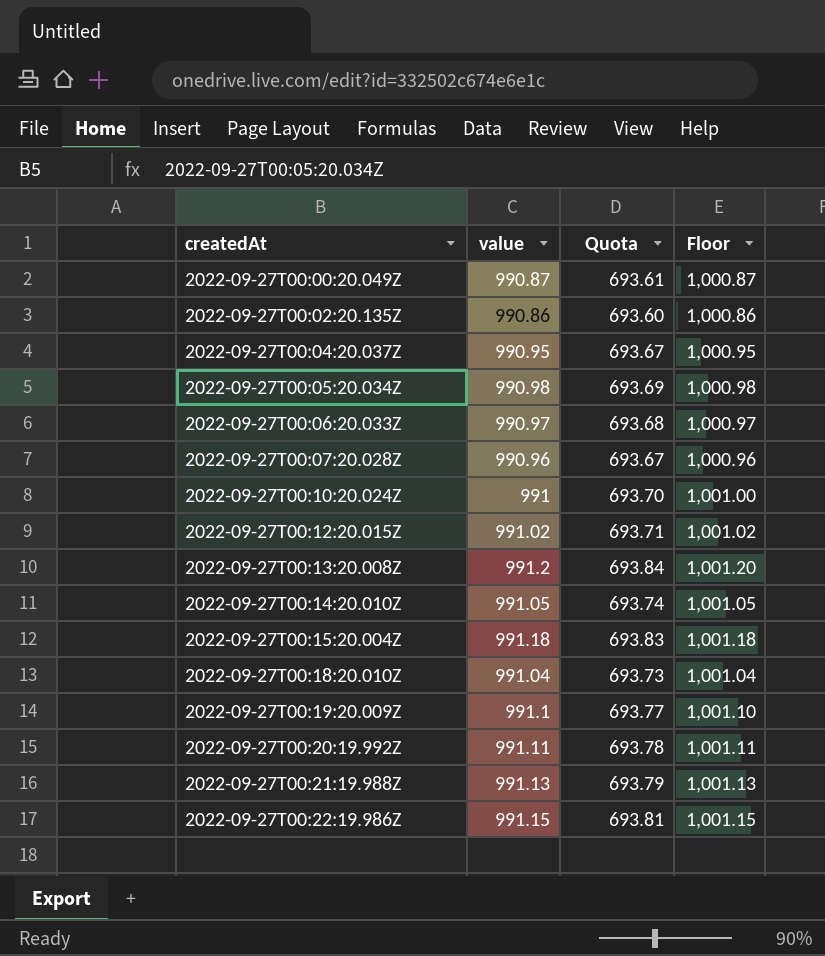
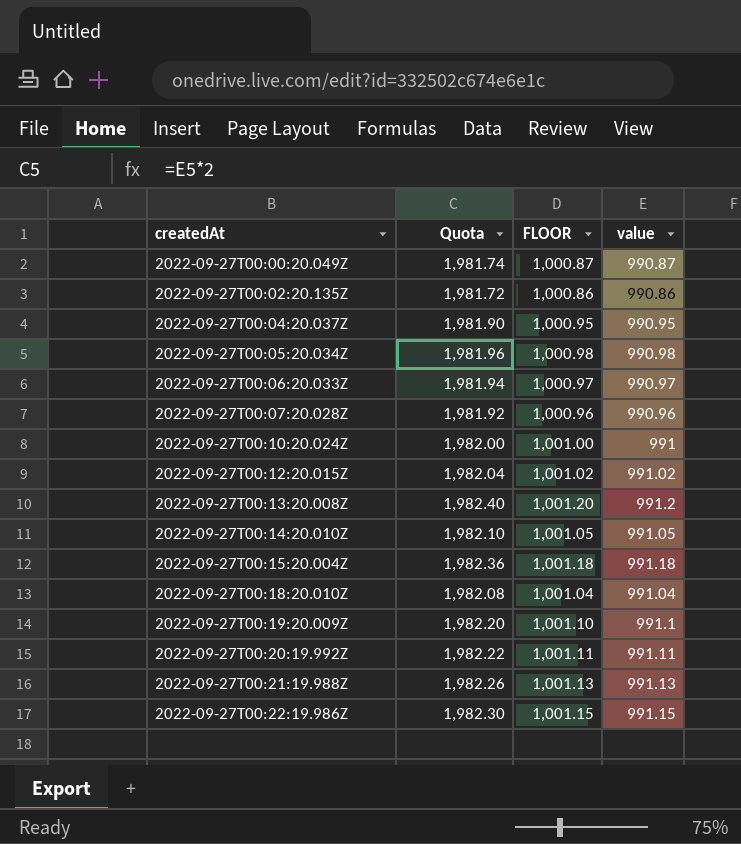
column Quota | formula: [value] * 0.7 -> [value] * 2
column name: Floor -> FLOOR
column value | position: 2 -> 4

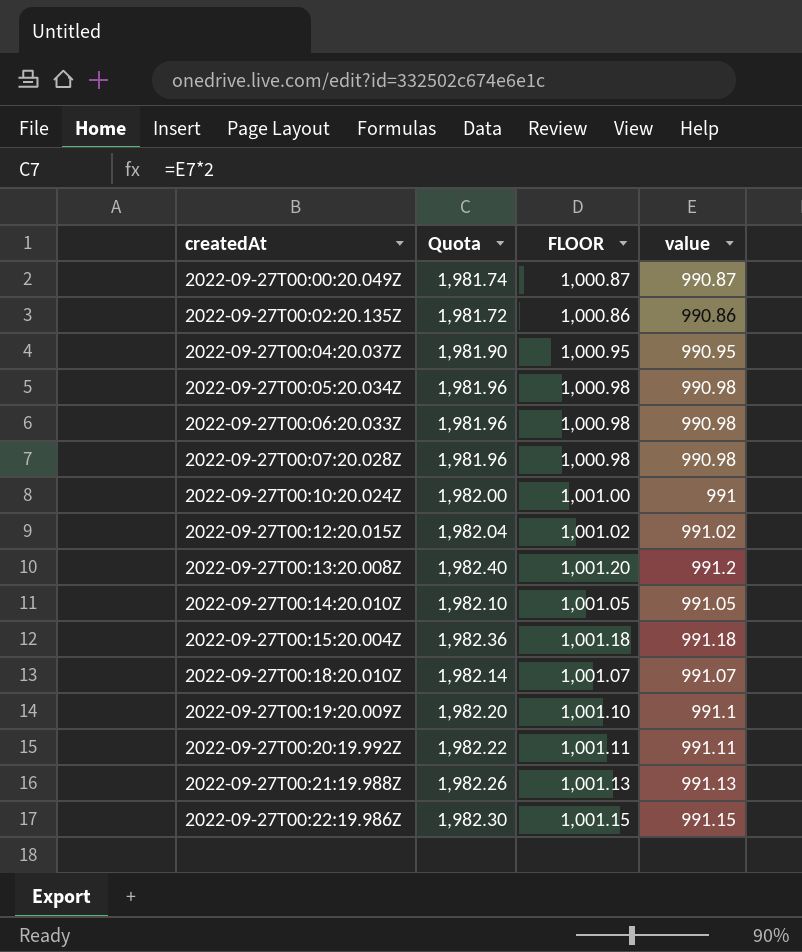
2022-09-27T00:06:20.033Z | Quota: 1,981.94 -> 1,981.96
2022-09-27T00:06:20.033Z | FLOOR: 1,000.97 -> 1,000.98
2022-09-27T00:06:20.033Z | value: 990.97 -> 990.98
2022-09-27T00:07:20.028Z | Quota: 1,981.92 -> 1,981.96
2022-09-27T00:07:20.028Z | FLOOR: 1,000.96 -> 1,000.98
2022-09-27T00:07:20.028Z | value: 990.96 -> 990.98
2022-09-27T00:18:20.010Z | Quota: 1,982.08 -> 1,982.14
2022-09-27T00:18:20.010Z | FLOOR: 1,001.04 -> 1,001.07
2022-09-27T00:18:20.010Z | value: 991.04 -> 991.07

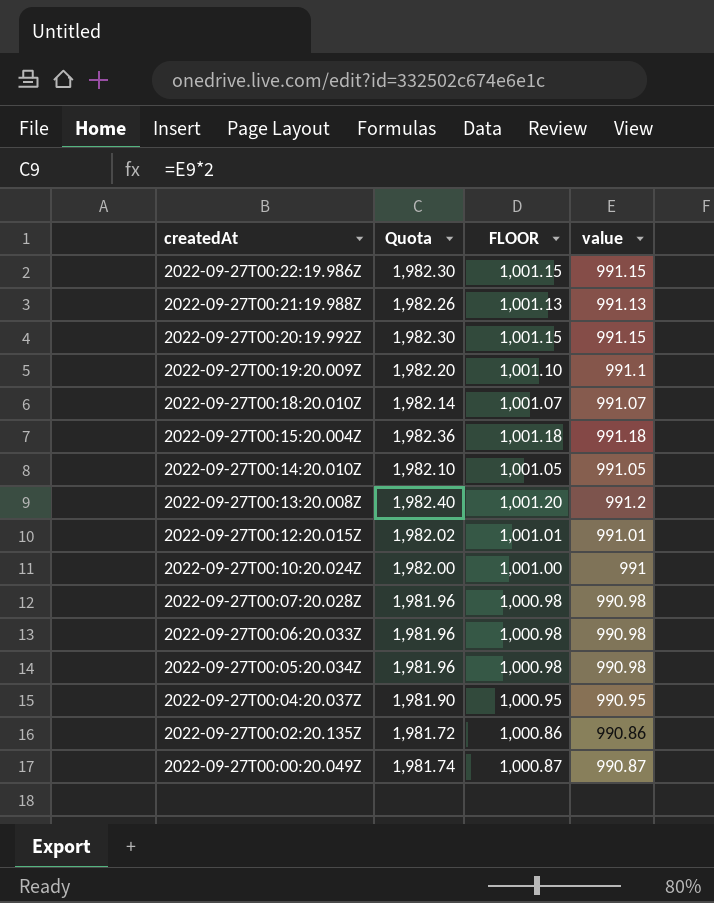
row order: createdAt ascending -> createdAt descending
2022-09-27T00:20:19.992Z | Quota: 1,982.22 -> 1,982.30
2022-09-27T00:20:19.992Z | FLOOR: 1,001.11 -> 1,001.15
2022-09-27T00:20:19.992Z | value: 991.11 -> 991.15
2022-09-27T00:12:20.015Z | Quota: 1,982.04 -> 1,982.02
2022-09-27T00:12:20.015Z | FLOOR: 1,001.02 -> 1,001.01
2022-09-27T00:12:20.015Z | value: 991.02 -> 991.01

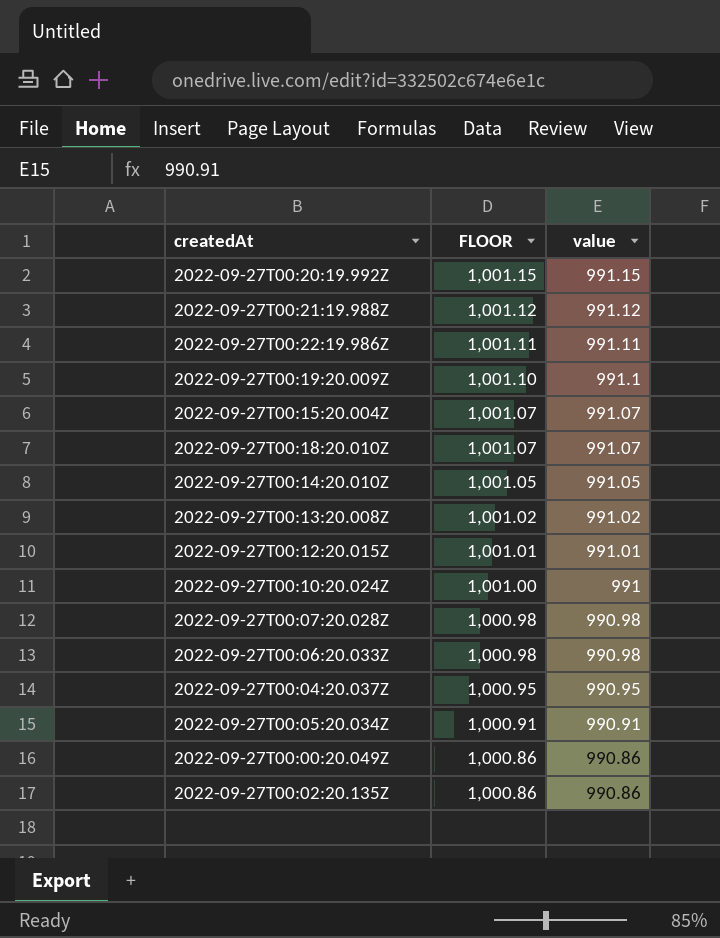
row order: createdAt descending -> FLOOR descending
column Quota | formula: [value] * 2 -> none
2022-09-27T00:21:19.988Z | FLOOR: 1,001.13 -> 1,001.12
2022-09-27T00:21:19.988Z | value: 991.13 -> 991.12
2022-09-27T00:22:19.986Z | FLOOR: 1,001.15 -> 1,001.11
2022-09-27T00:22:19.986Z | value: 991.15 -> 991.11
2022-09-27T00:15:20.004Z | FLOOR: 1,001.18 -> 1,001.07
2022-09-27T00:15:20.004Z | value: 991.18 -> 991.07
2022-09-27T00:13:20.008Z | FLOOR: 1,001.20 -> 1,001.02
2022-09-27T00:13:20.008Z | value: 991.2 -> 991.02
2022-09-27T00:05:20.034Z | FLOOR: 1,000.98 -> 1,000.91
2022-09-27T00:05:20.034Z | value: 990.98 -> 990.91
2022-09-27T00:00:20.049Z | FLOOR: 1,000.87 -> 1,000.86
2022-09-27T00:00:20.049Z | value: 990.87 -> 990.86

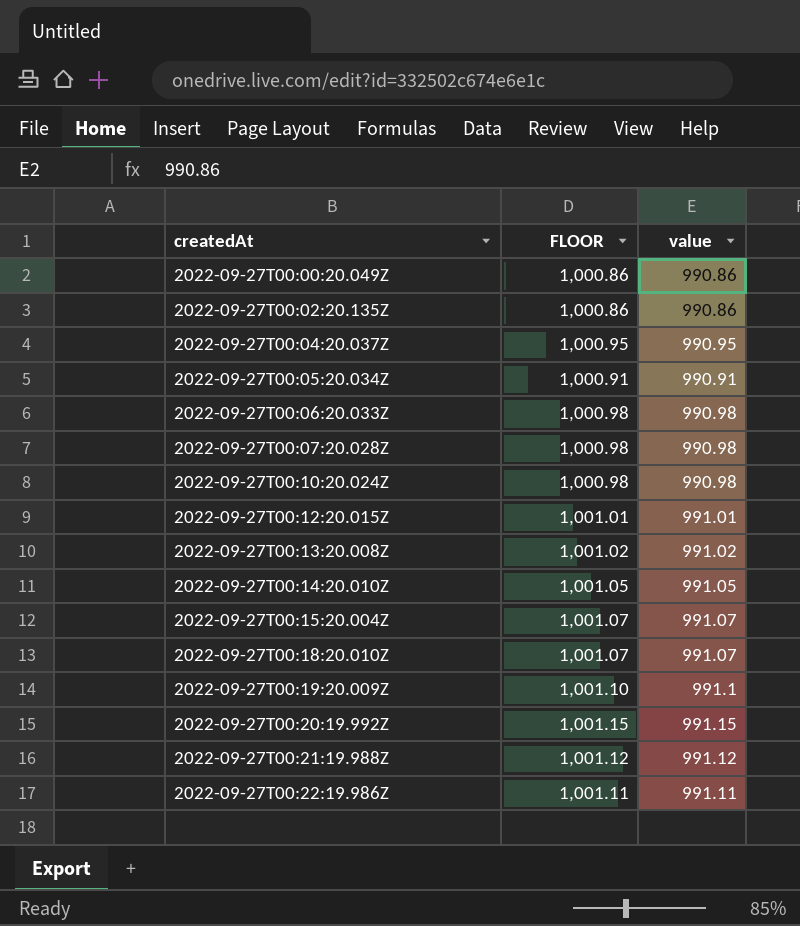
row order: FLOOR descending -> createdAt ascending
2022-09-27T00:10:20.024Z | FLOOR: 1,001.00 -> 1,000.98
2022-09-27T00:10:20.024Z | value: 991 -> 990.98

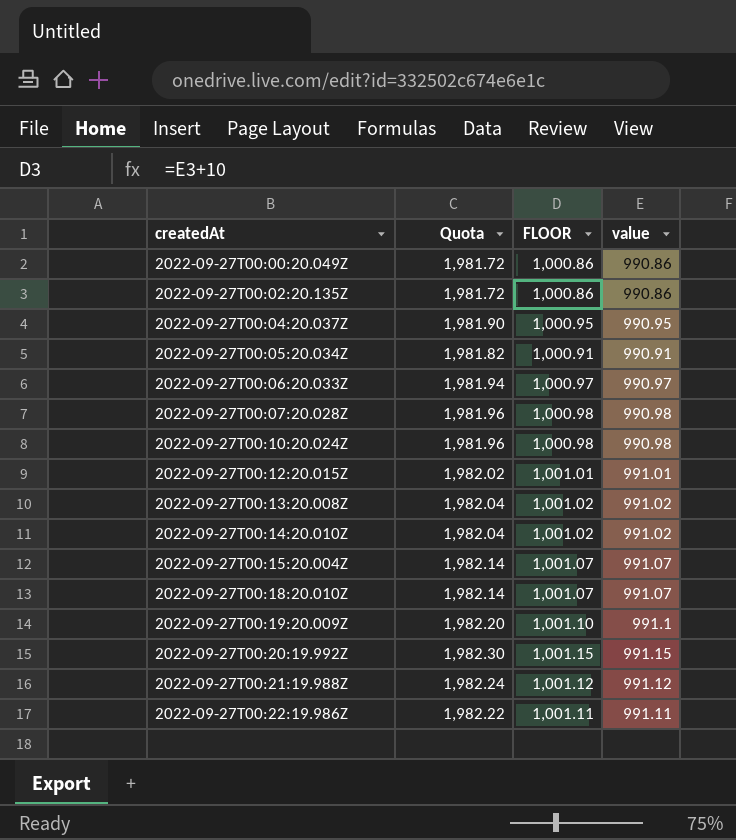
column Quota | formula: none -> [value] * 2
2022-09-27T00:06:20.033Z | FLOOR: 1,000.98 -> 1,000.97
2022-09-27T00:06:20.033Z | value: 990.98 -> 990.97
2022-09-27T00:14:20.010Z | FLOOR: 1,001.05 -> 1,001.02
2022-09-27T00:14:20.010Z | value: 991.05 -> 991.02

